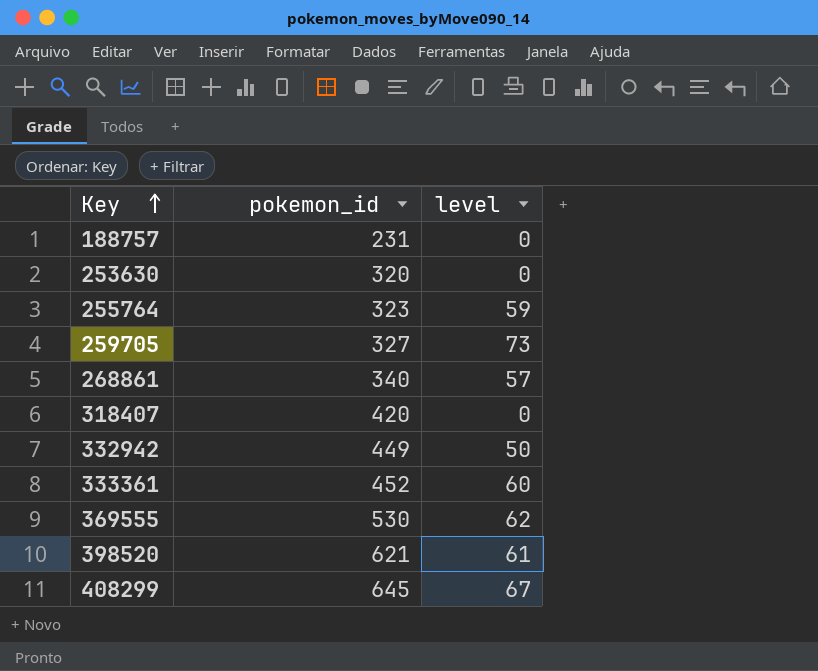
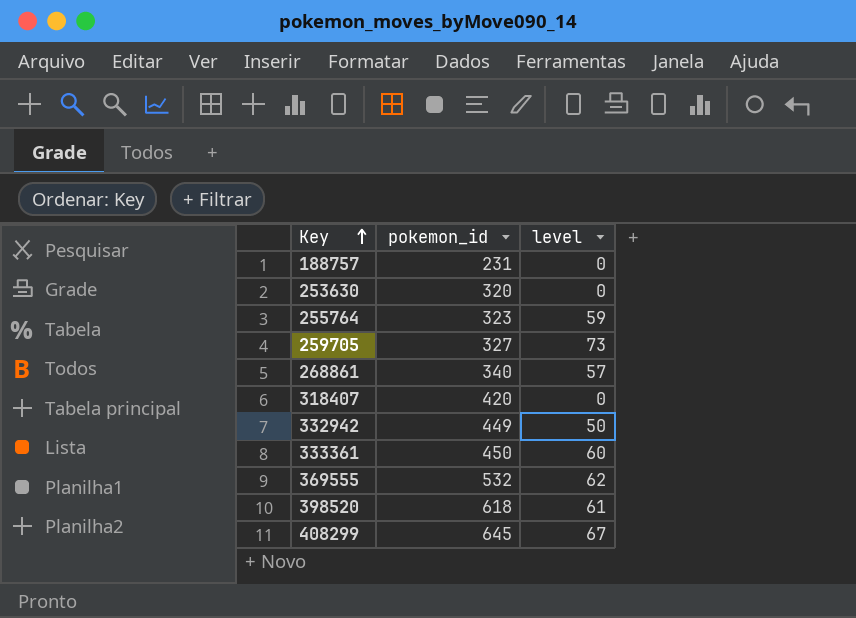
333361 | pokemon_id: 452 -> 450
369555 | pokemon_id: 530 -> 532
398520 | pokemon_id: 621 -> 618

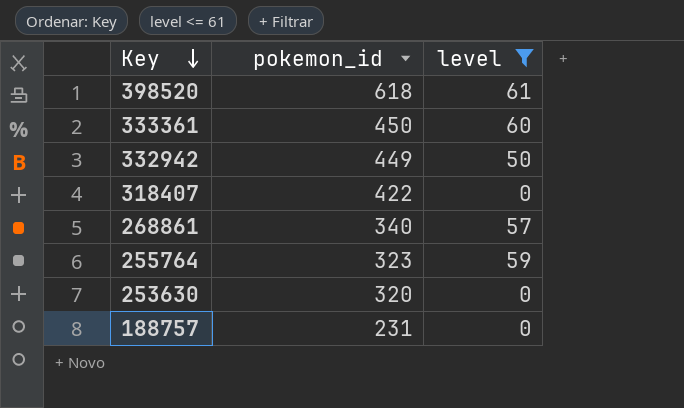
filter: none -> level <= 61
row order: Key ascending -> Key descending
318407 | pokemon_id: 420 -> 422

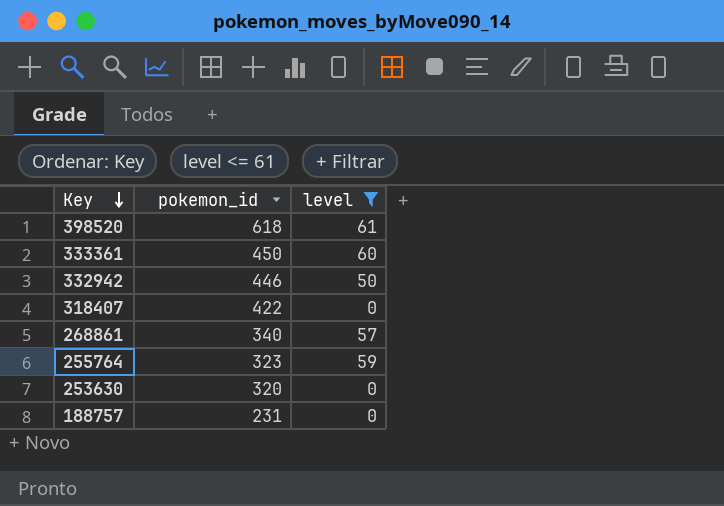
332942 | pokemon_id: 449 -> 446

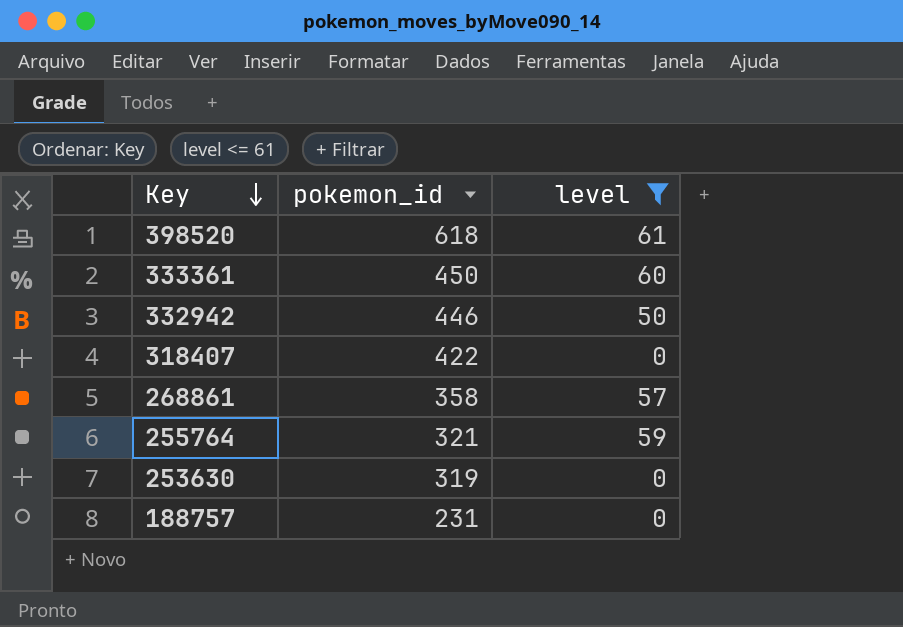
268861 | pokemon_id: 340 -> 358
255764 | pokemon_id: 323 -> 321
253630 | pokemon_id: 320 -> 319

